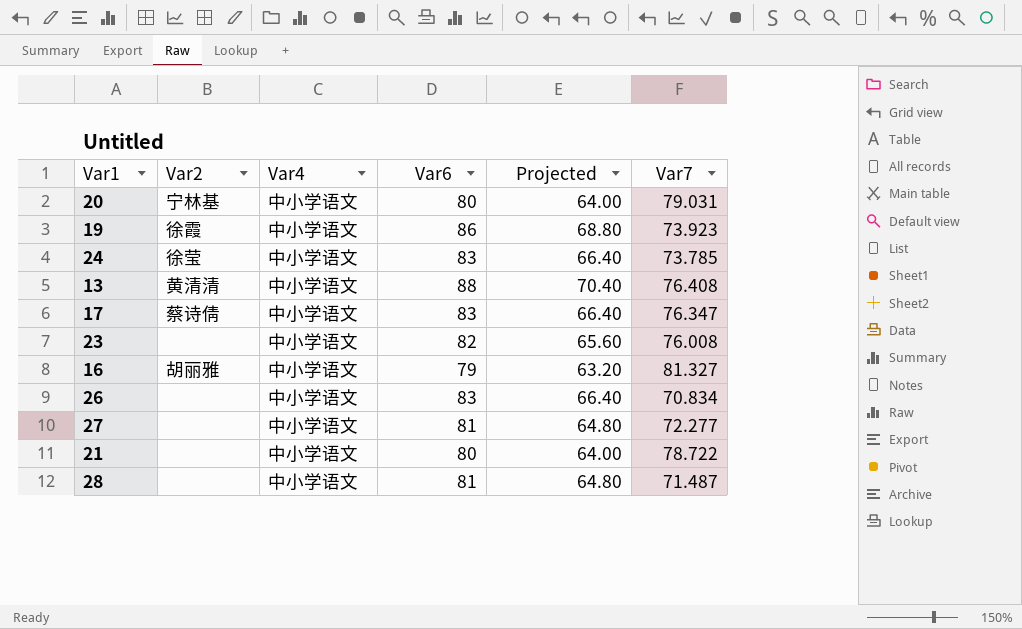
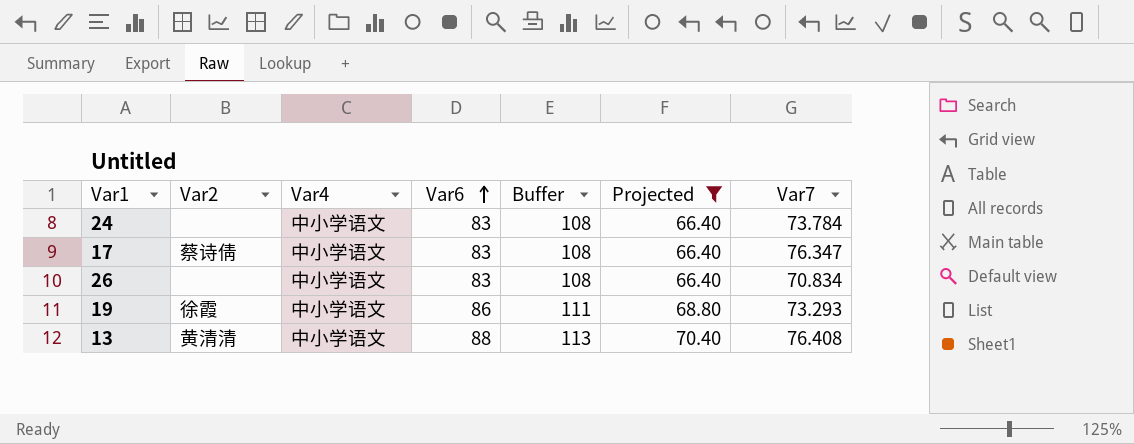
filter: none -> Projected >= 66.40
row order: none -> Var6 ascending
column Buffer | formula: none -> [Var6] + 25
24 | Var2: 徐莹 -> none
24 | Var7: 73.785 -> 73.784
19 | Var7: 73.923 -> 73.293

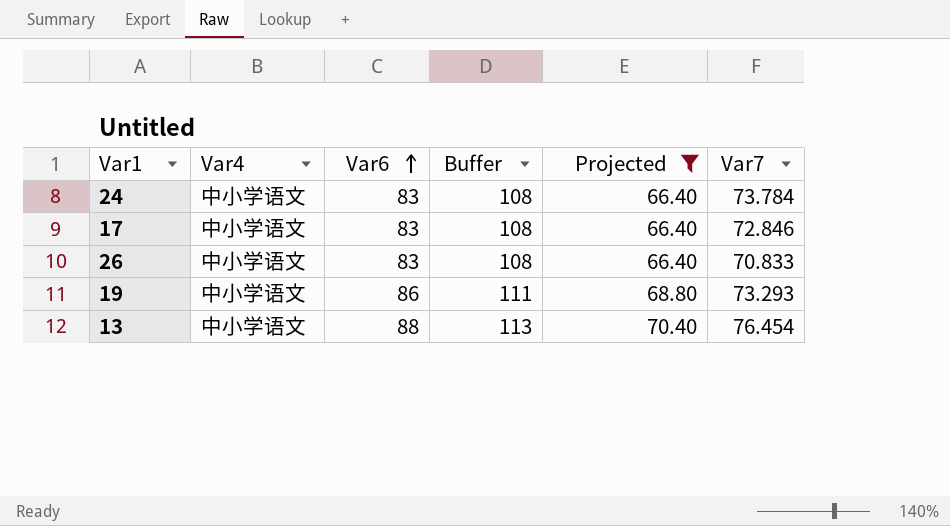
column Var2 | position: 2 -> none
17 | Var7: 76.347 -> 72.846
26 | Var7: 70.834 -> 70.833
13 | Var7: 76.408 -> 76.454

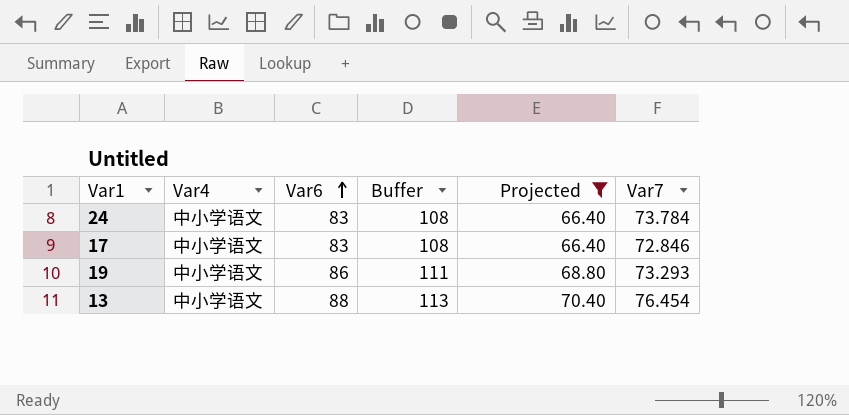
row 26: 中小学语文 | 83 | 108 | 66.40 | 70.833 -> none

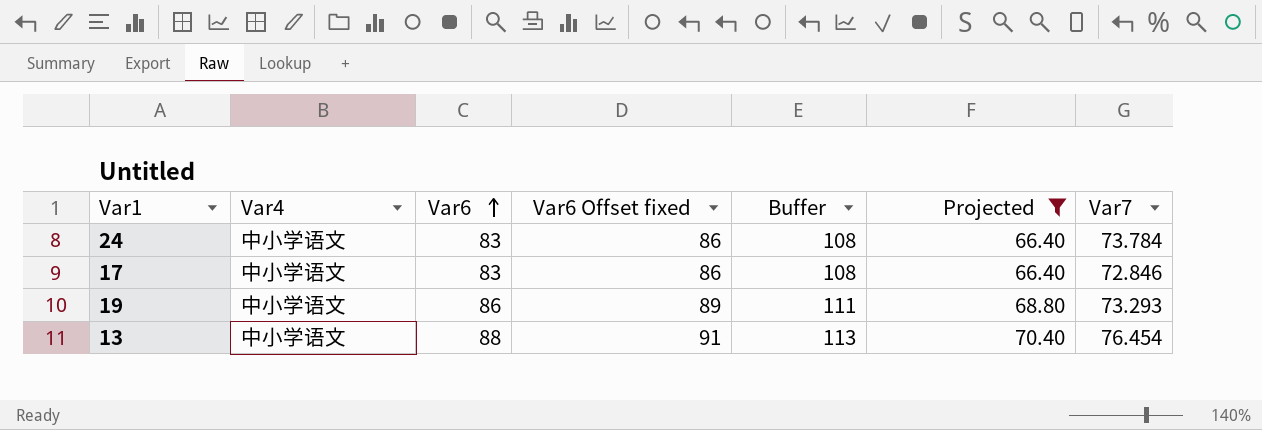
column Var6 Offset fixed | formula: none -> [Var6] + 3

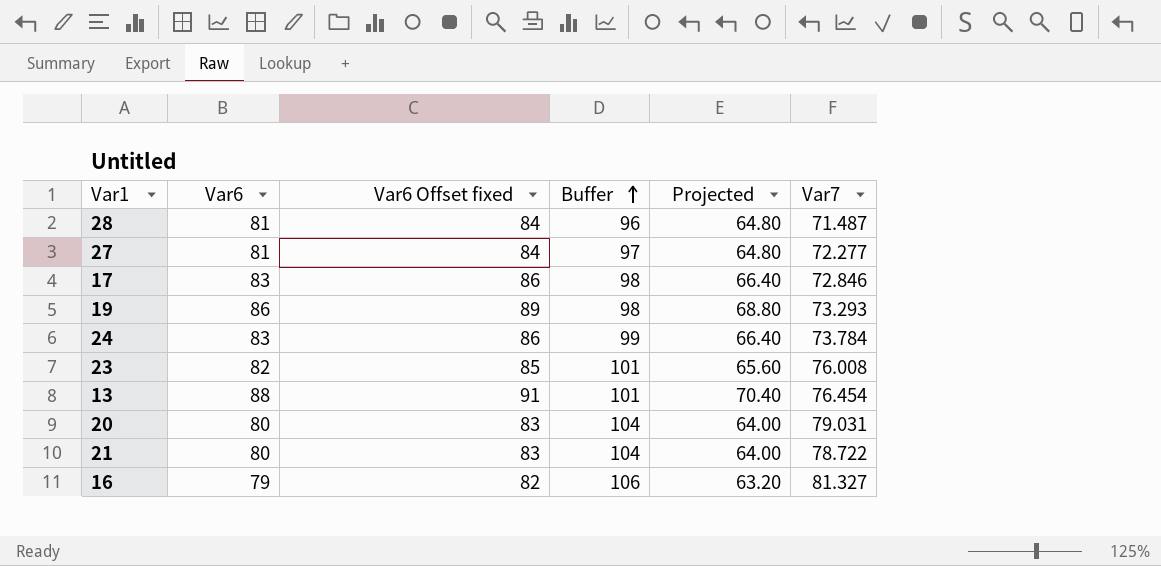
filter: Projected >= 66.40 -> none
row order: Var6 ascending -> Buffer ascending
column Var4 | position: 2 -> none
column Buffer | formula: [Var6] + 25 -> [Var7] + 25

